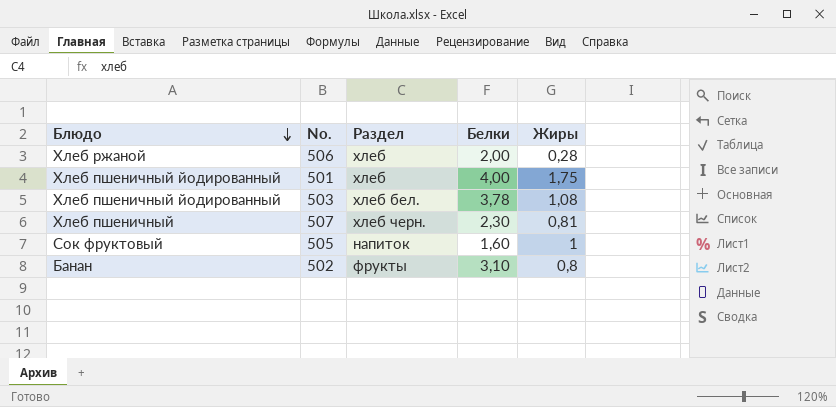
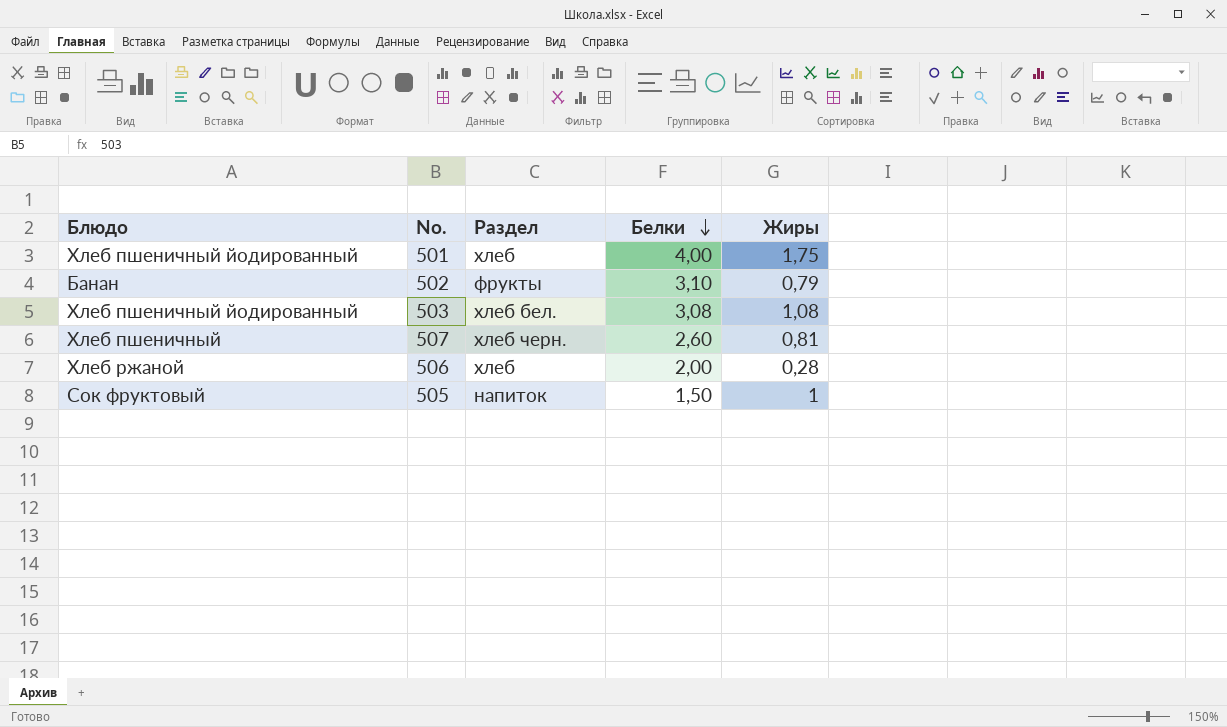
row order: Блюдо descending -> Белки descending
502 | Жиры: 0,8 -> 0,79
503 | Белки: 3,78 -> 3,08
507 | Белки: 2,30 -> 2,60
505 | Белки: 1,60 -> 1,50

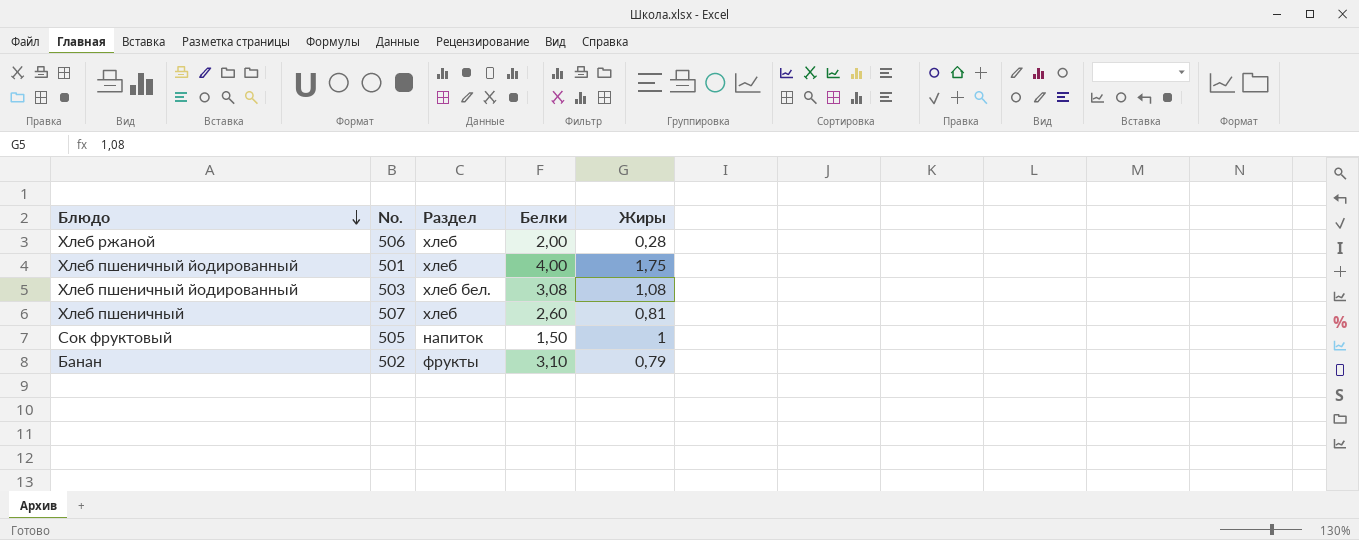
row order: Белки descending -> Блюдо descending
507 | Раздел: хлеб черн. -> хлеб

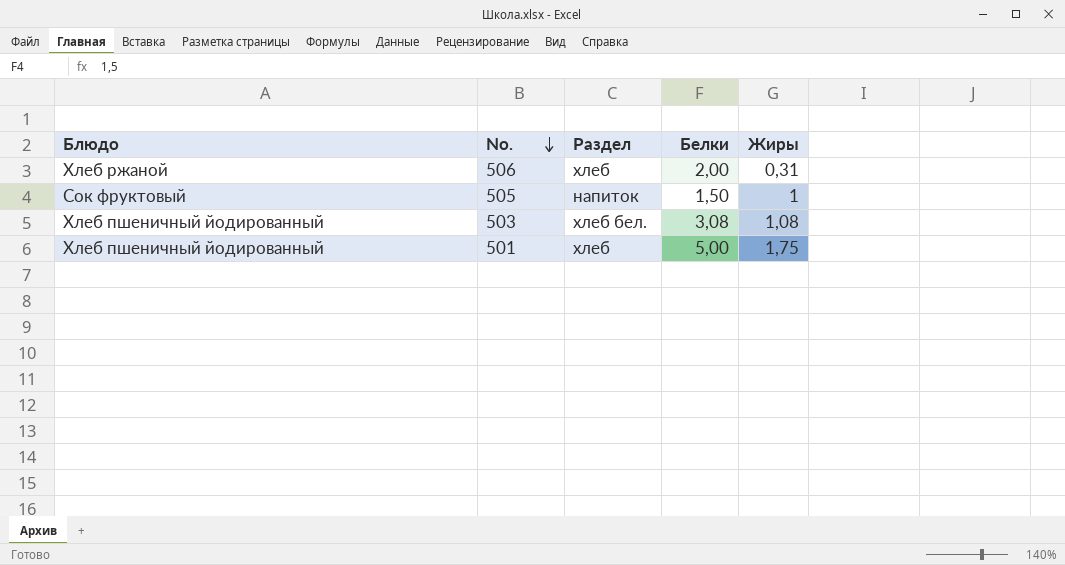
row order: Блюдо descending -> No. descending
row 507: Хлеб пшеничный | хлеб | 2,60 | 0,81 -> none
row 502: Банан | фрукты | 3,10 | 0,79 -> none
506 | Жиры: 0,28 -> 0,31
501 | Белки: 4,00 -> 5,00

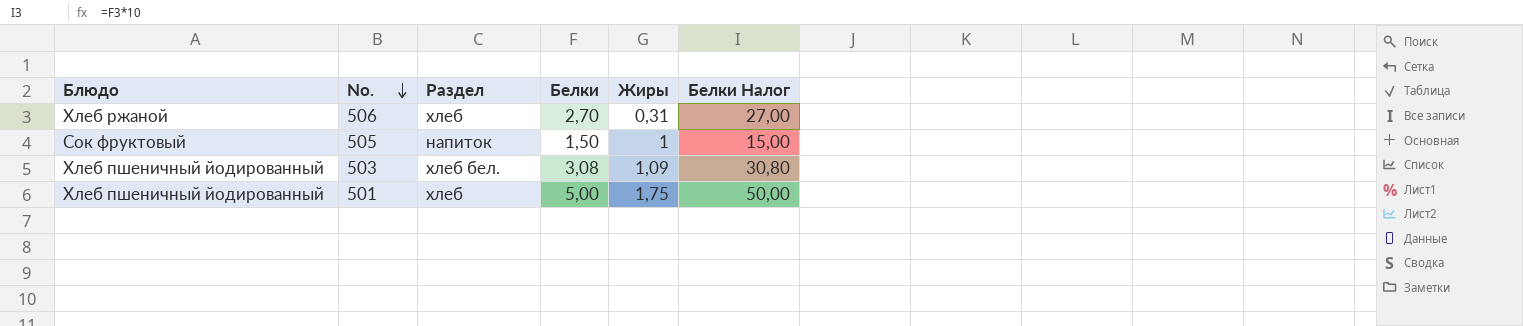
column Белки Налог | formula: none -> [Белки] * 10
506 | Белки: 2,00 -> 2,70
503 | Жиры: 1,08 -> 1,09

